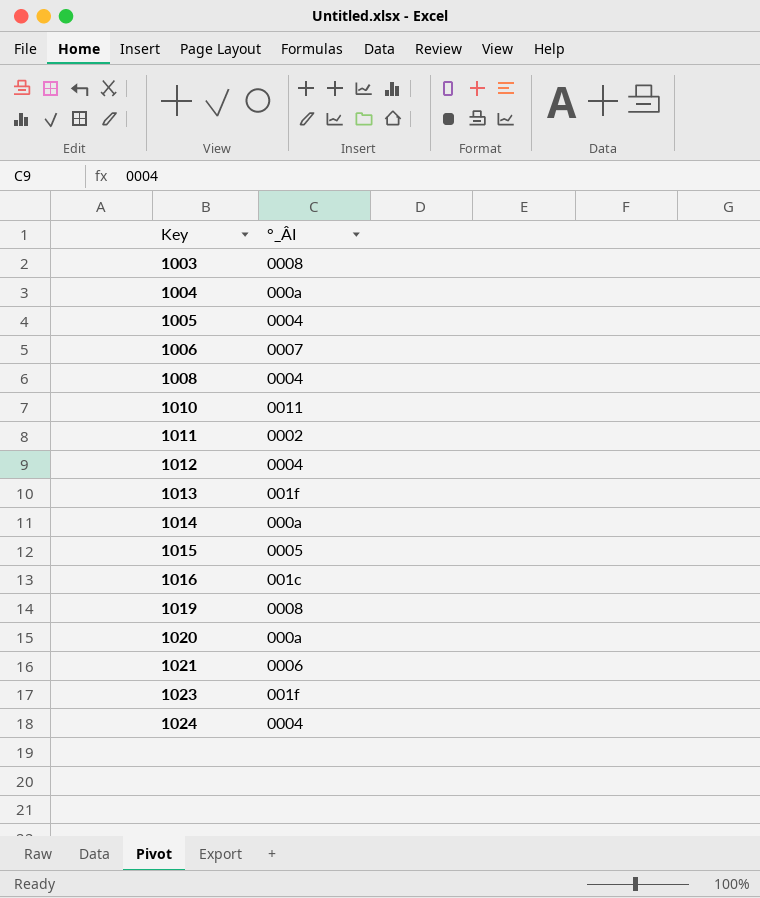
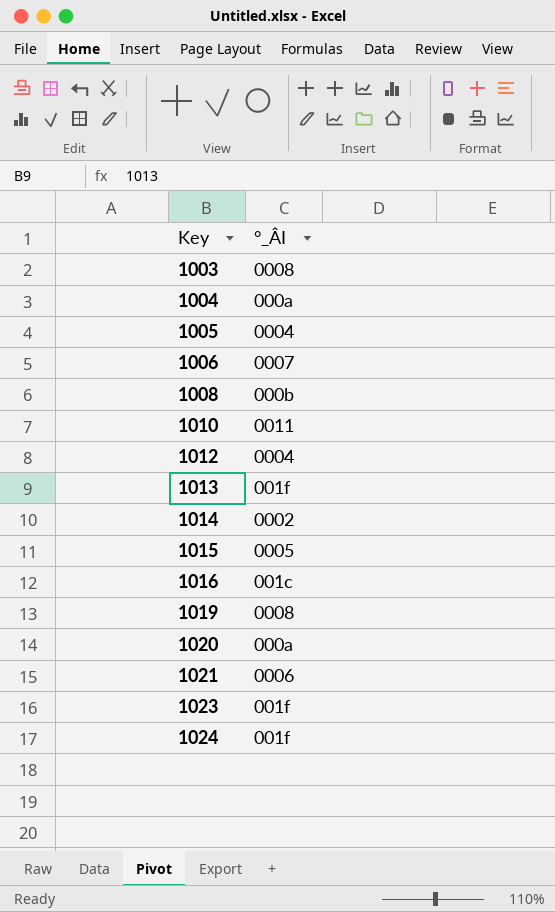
row 1011: 0002 -> none
1008 | °_ÂI: 0004 -> 000b
1014 | °_ÂI: 000a -> 0002
1024 | °_ÂI: 0004 -> 001f

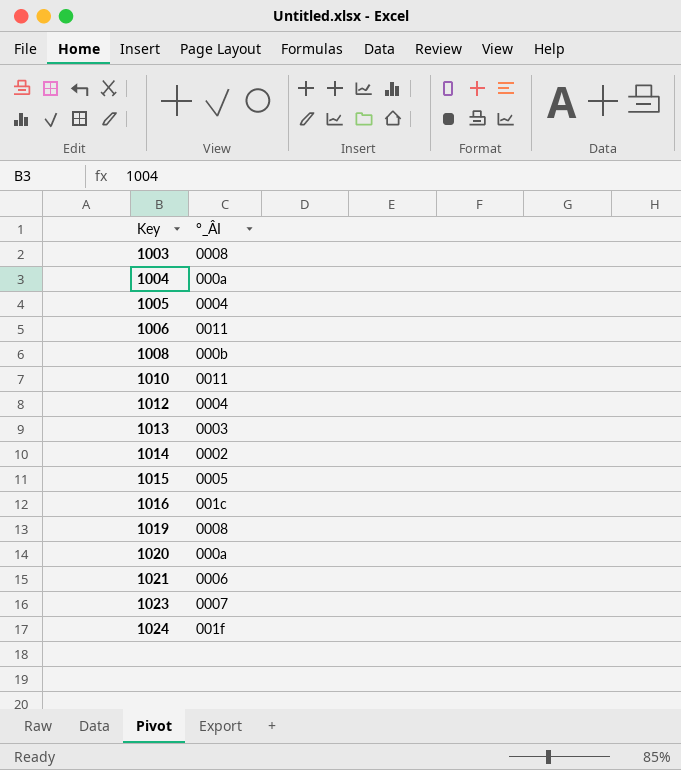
1006 | °_ÂI: 0007 -> 0011
1013 | °_ÂI: 001f -> 0003
1023 | °_ÂI: 001f -> 0007

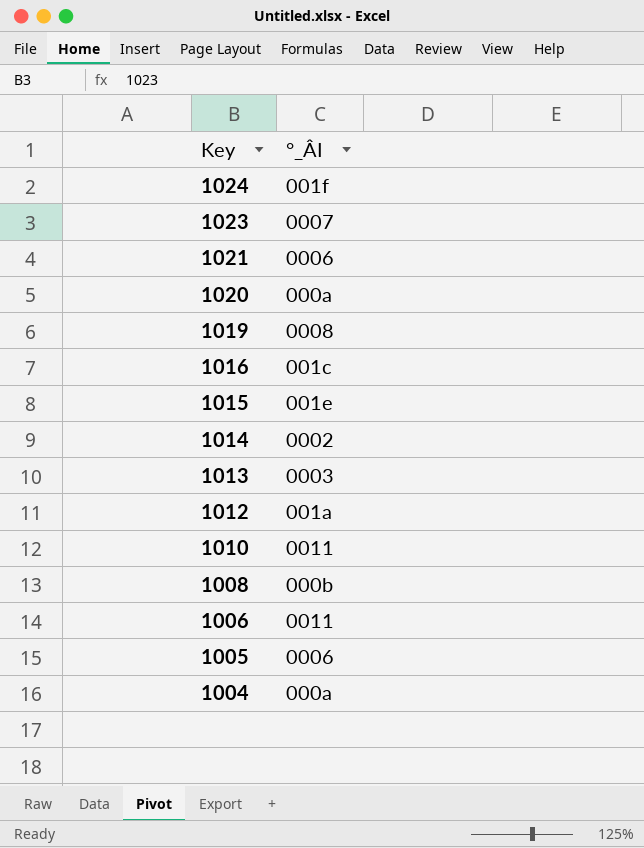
row order: Key ascending -> Key descending
row 1003: 0008 -> none
1015 | °_ÂI: 0005 -> 001e
1012 | °_ÂI: 0004 -> 001a
1005 | °_ÂI: 0004 -> 0006

